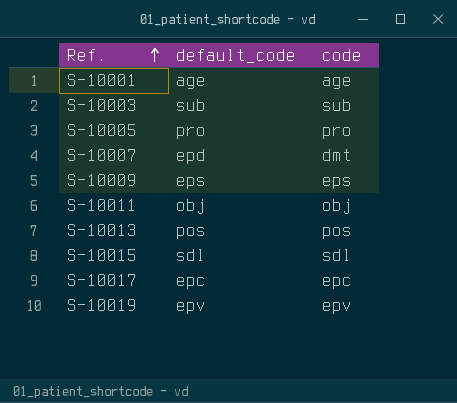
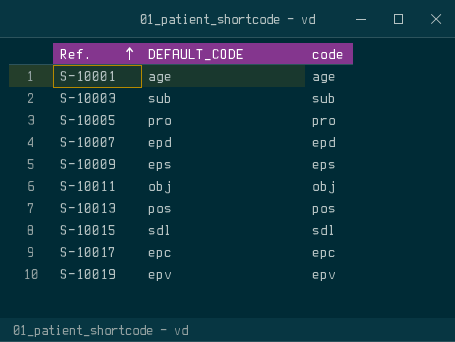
column name: default_code -> DEFAULT_CODE
S-10007 | code: dmt -> epd

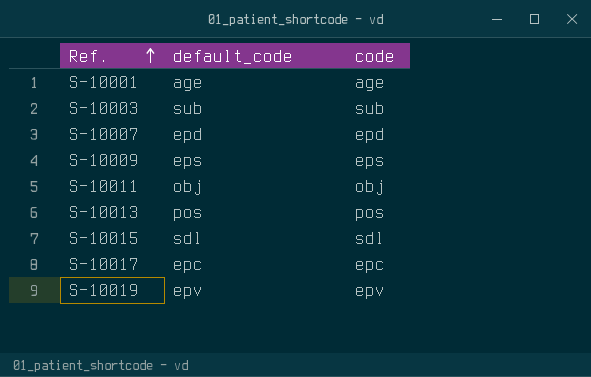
column name: DEFAULT_CODE -> default_code
row S-10005: pro | pro -> none

